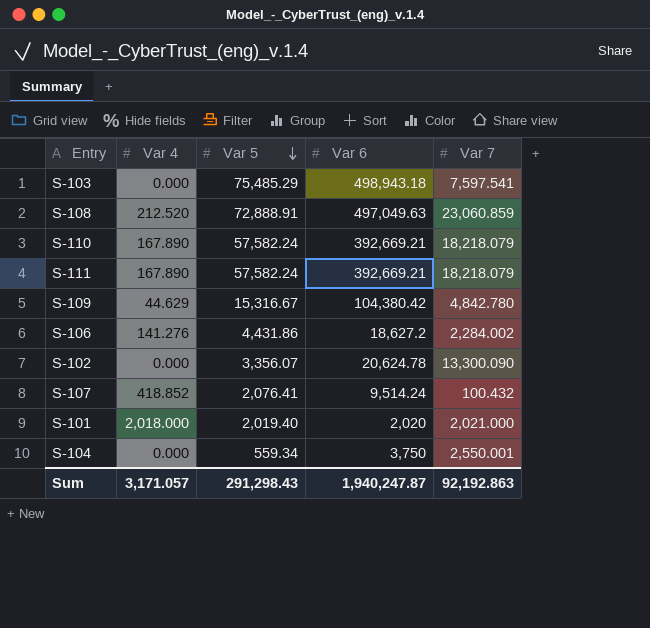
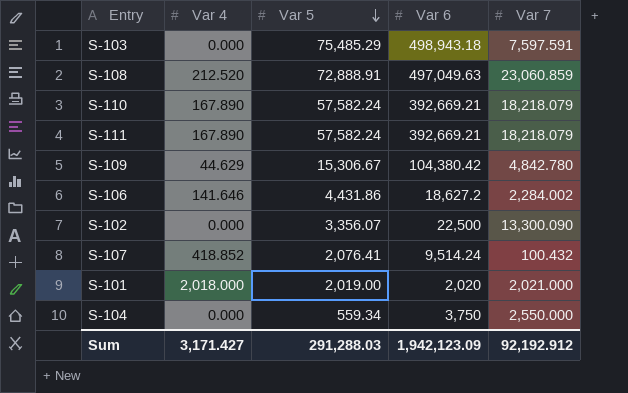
S-103 | Var 7: 7,597.541 -> 7,597.591
S-109 | Var 5: 15,316.67 -> 15,306.67
S-106 | Var 4: 141.276 -> 141.646
S-102 | Var 6: 20,624.78 -> 22,500
S-101 | Var 5: 2,019.40 -> 2,019.00
S-104 | Var 7: 2,550.001 -> 2,550.000
Sum | Var 4: 3,171.057 -> 3,171.427
Sum | Var 5: 291,298.43 -> 291,288.03
Sum | Var 6: 1,940,247.87 -> 1,942,123.09
Sum | Var 7: 92,192.863 -> 92,192.912

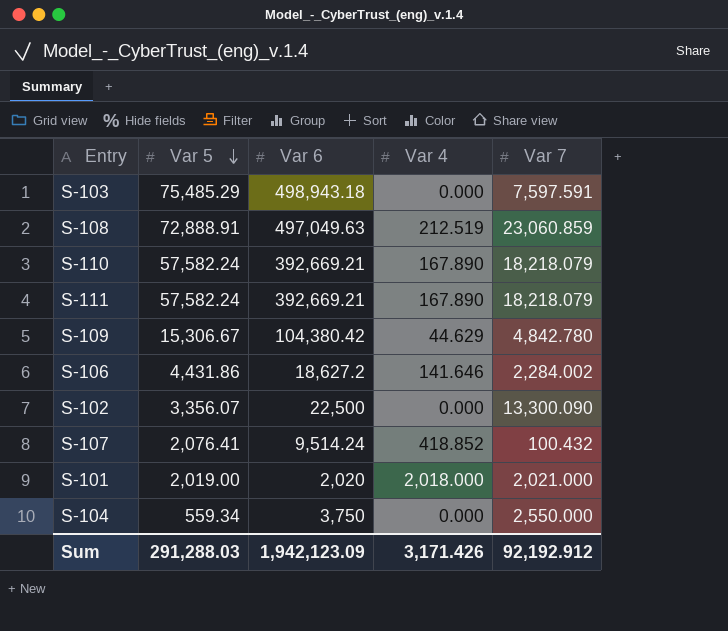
column Var 4 | position: 2 -> 4
S-108 | Var 4: 212.520 -> 212.519
Sum | Var 4: 3,171.427 -> 3,171.426

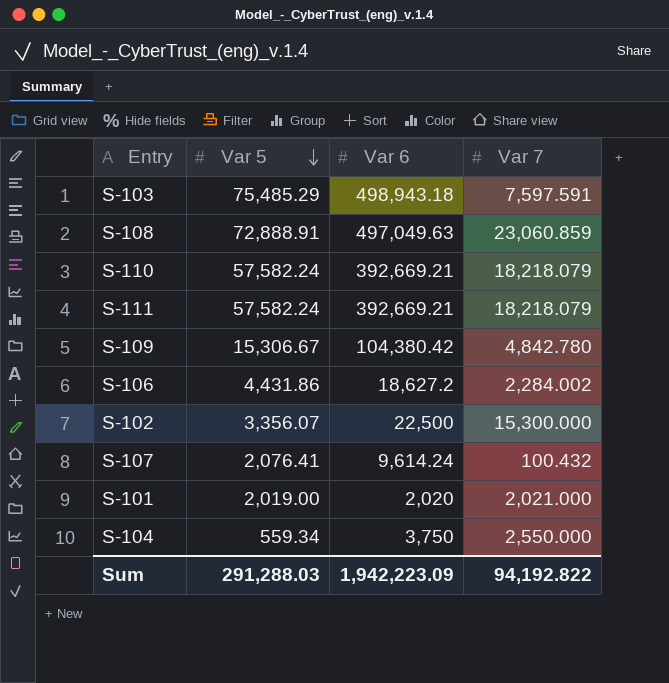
column Var 4 | position: 4 -> none
S-102 | Var 7: 13,300.090 -> 15,300.000
S-107 | Var 6: 9,514.24 -> 9,614.24
Sum | Var 6: 1,942,123.09 -> 1,942,223.09
Sum | Var 7: 92,192.912 -> 94,192.822

